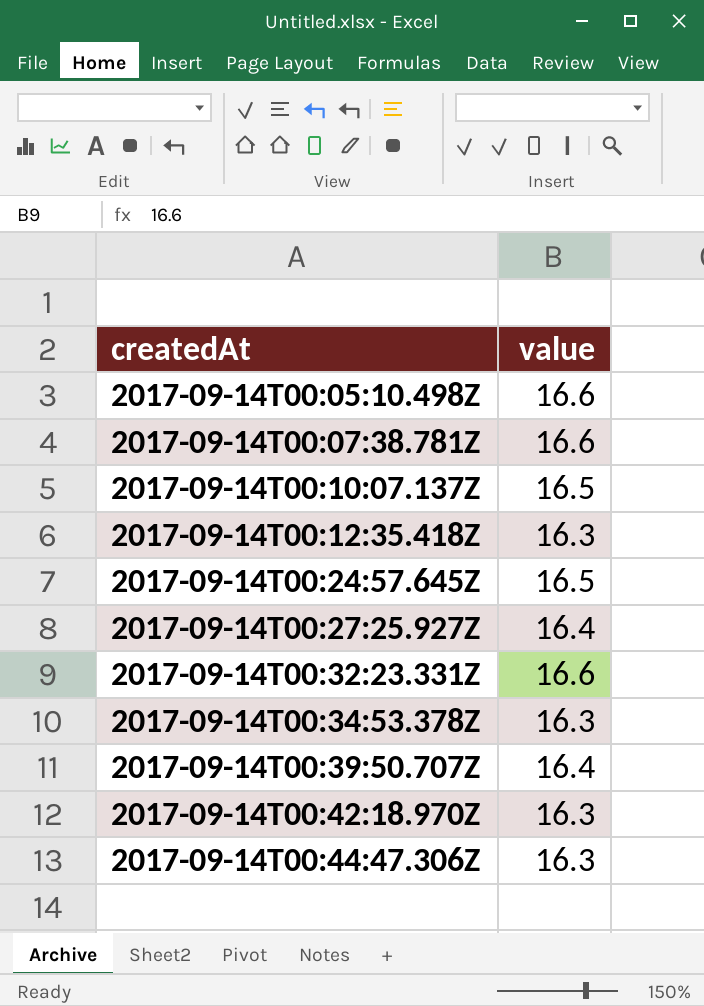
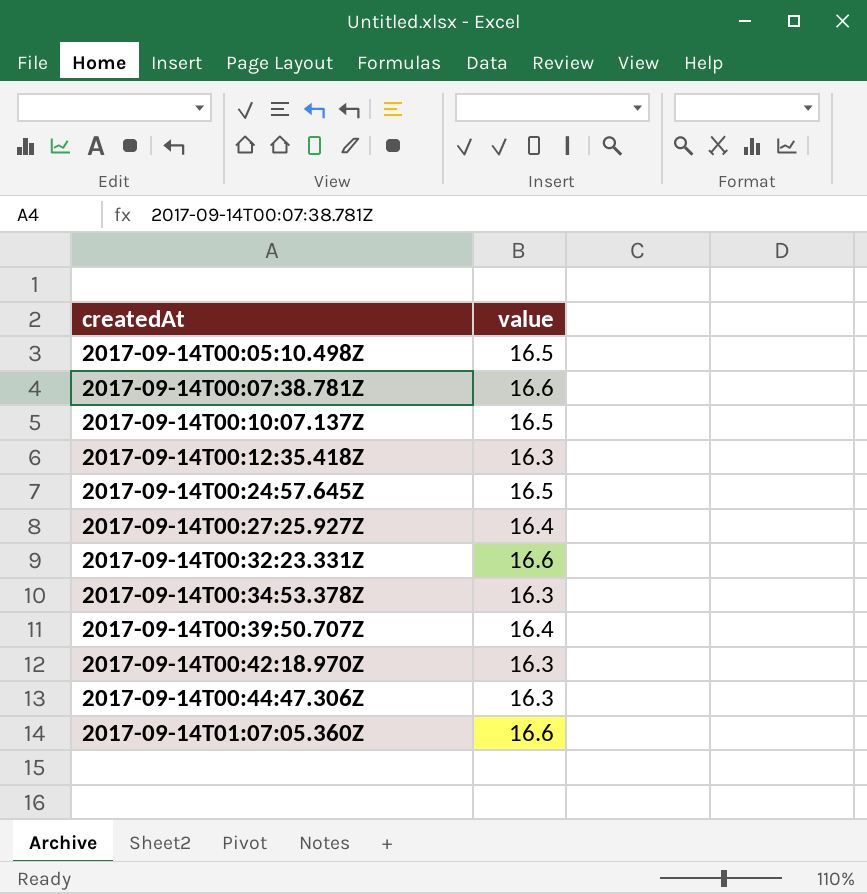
2017-09-14T00:05:10.498Z | value: 16.6 -> 16.5
row 2017-09-14T01:07:05.360Z: none -> 16.6

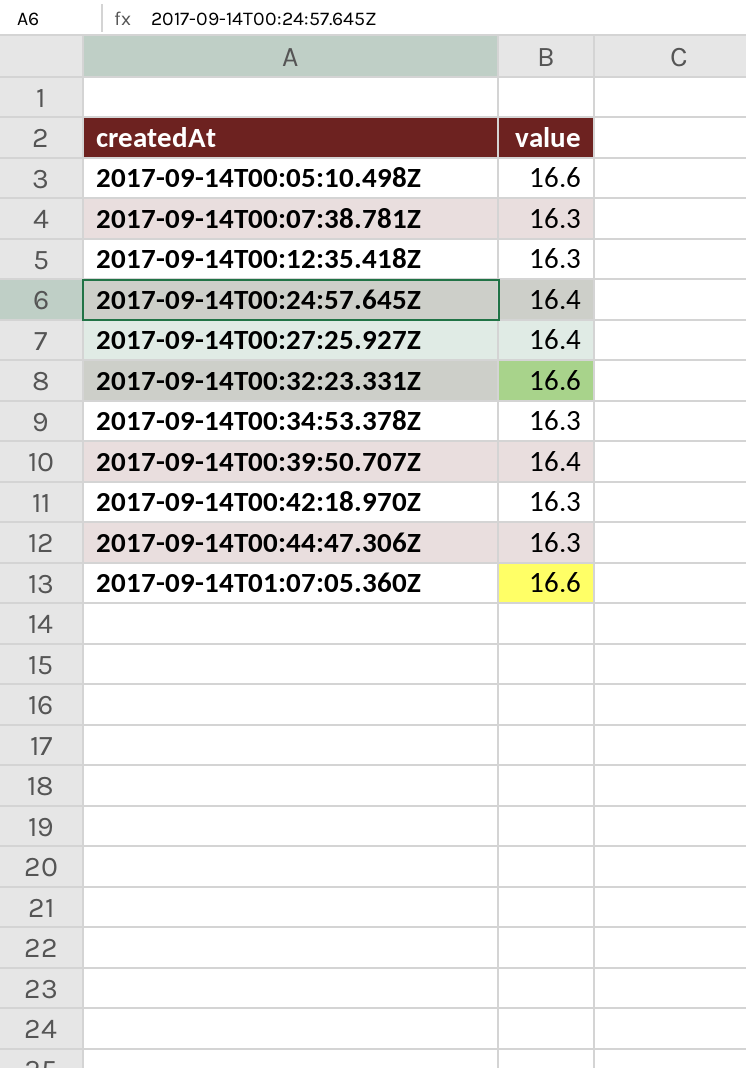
row 2017-09-14T00:10:07.137Z: 16.5 -> none
2017-09-14T00:05:10.498Z | value: 16.5 -> 16.6
2017-09-14T00:07:38.781Z | value: 16.6 -> 16.3
2017-09-14T00:24:57.645Z | value: 16.5 -> 16.4

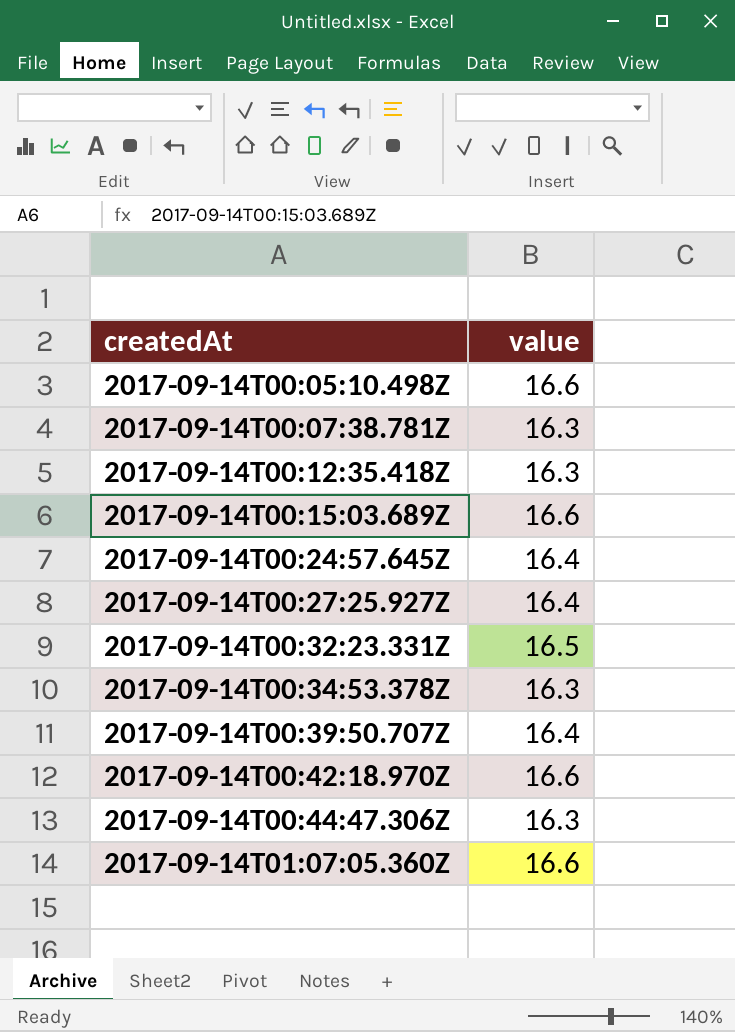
row 2017-09-14T00:15:03.689Z: none -> 16.6
2017-09-14T00:32:23.331Z | value: 16.6 -> 16.5
2017-09-14T00:42:18.970Z | value: 16.3 -> 16.6

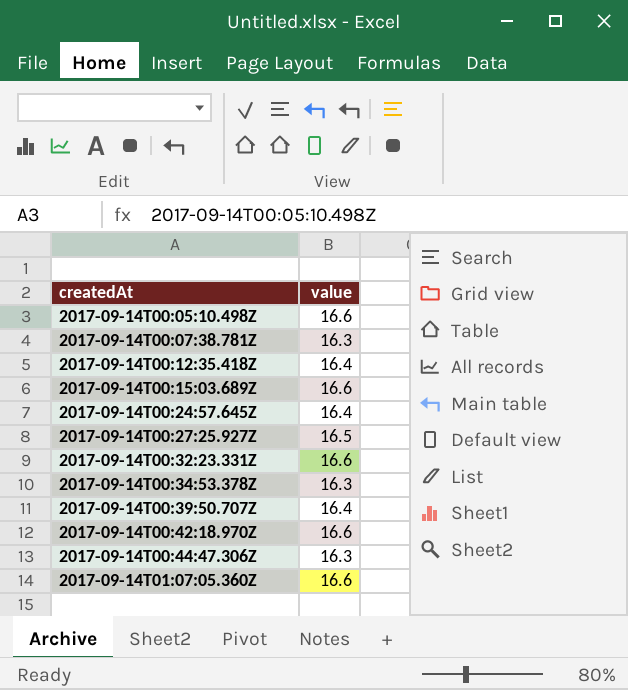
2017-09-14T00:12:35.418Z | value: 16.3 -> 16.4
2017-09-14T00:27:25.927Z | value: 16.4 -> 16.5
2017-09-14T00:32:23.331Z | value: 16.5 -> 16.6

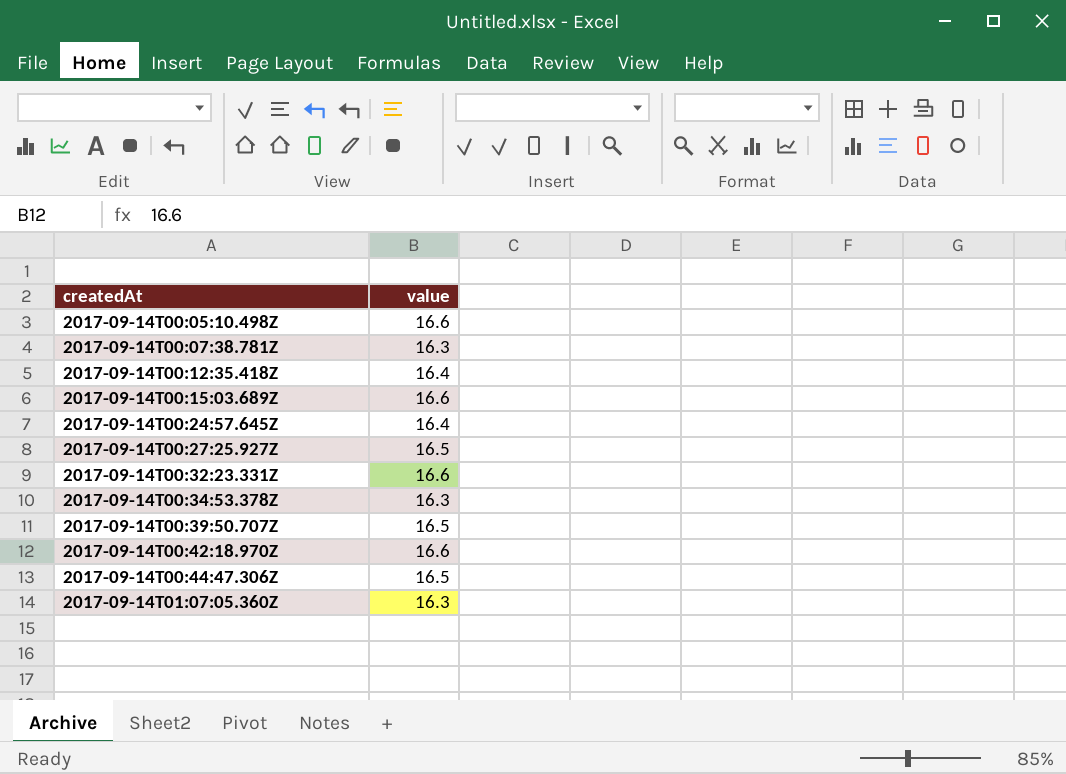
2017-09-14T00:39:50.707Z | value: 16.4 -> 16.5
2017-09-14T00:44:47.306Z | value: 16.3 -> 16.5
2017-09-14T01:07:05.360Z | value: 16.6 -> 16.3

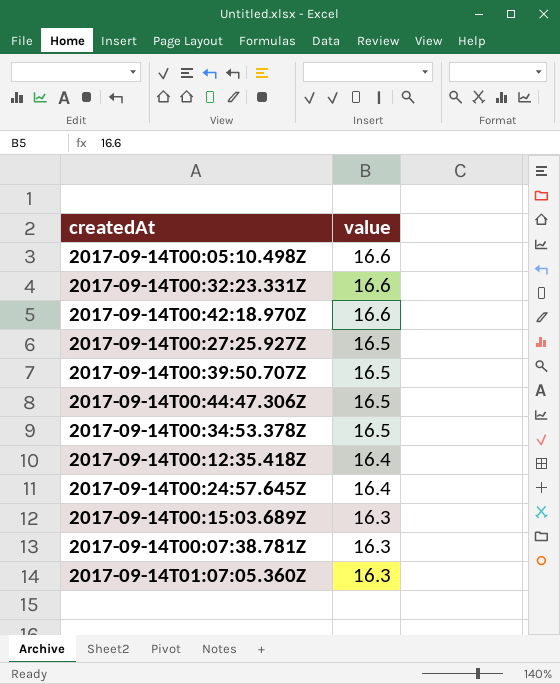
row order: createdAt ascending -> value descending
2017-09-14T00:34:53.378Z | value: 16.3 -> 16.5
2017-09-14T00:15:03.689Z | value: 16.6 -> 16.3

